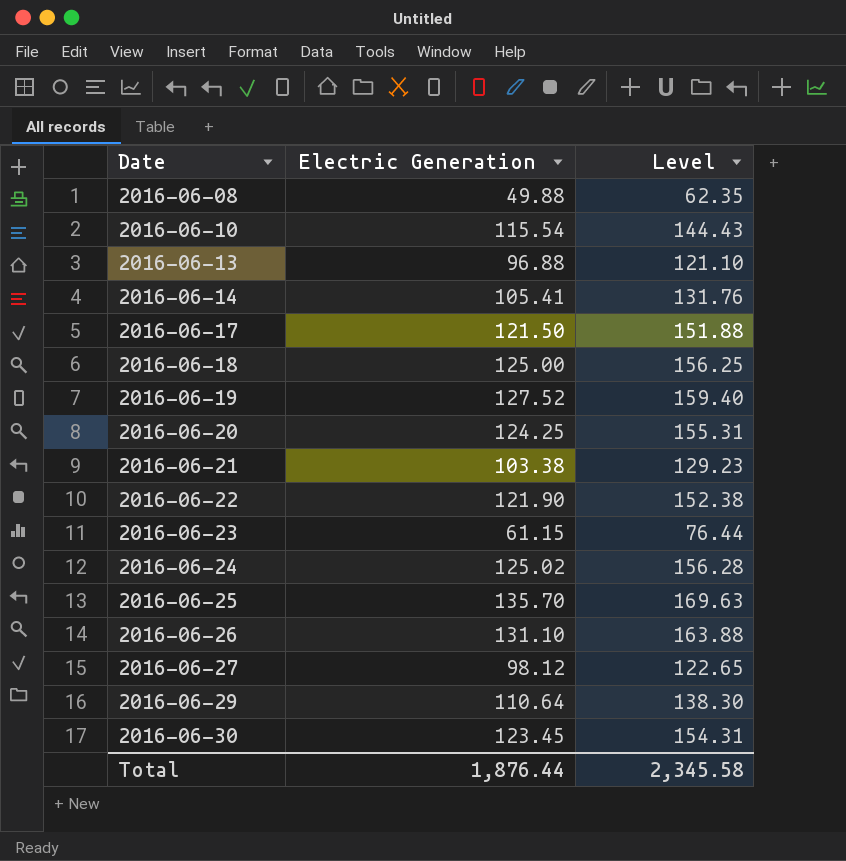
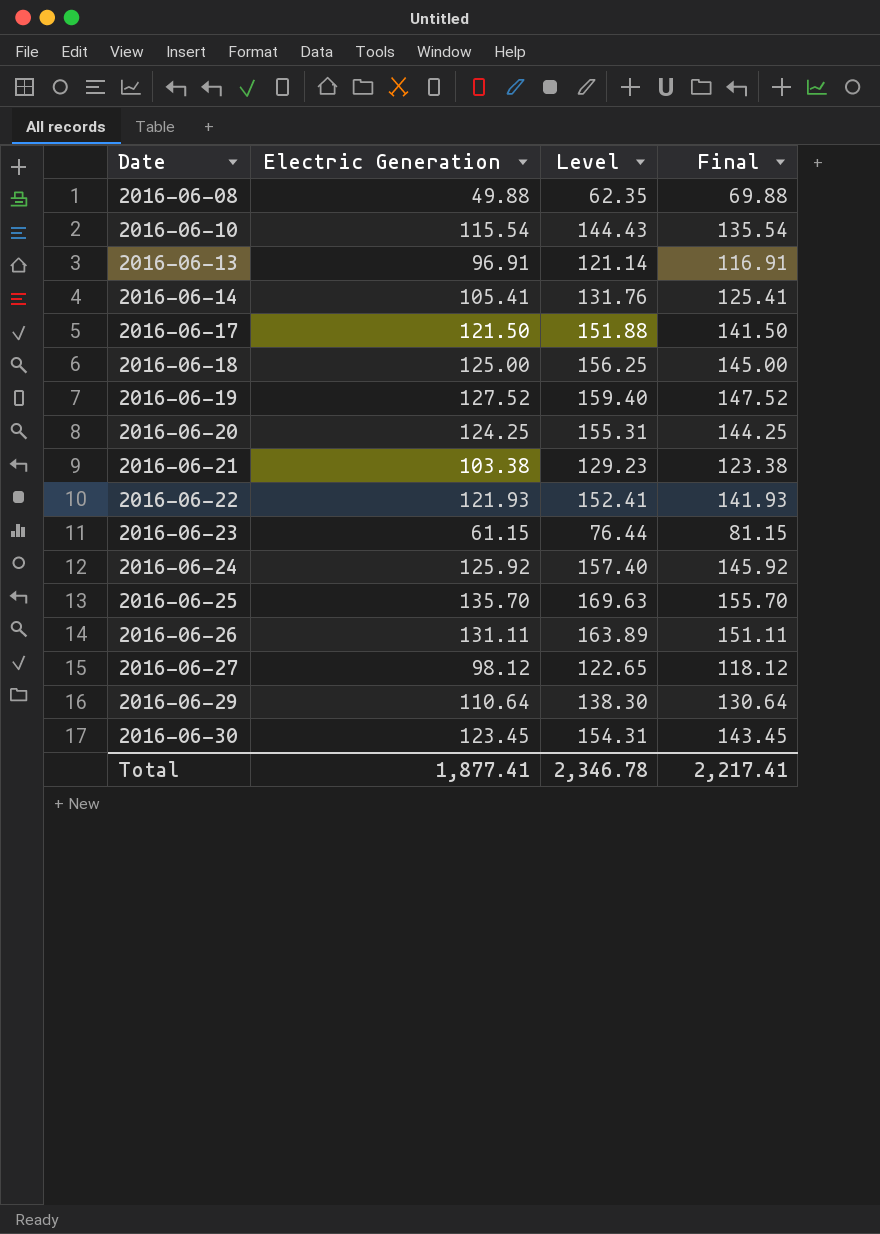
column Final | formula: none -> [Electric Generation] + 20
2016-06-13 | Electric Generation: 96.88 -> 96.91
2016-06-13 | Level: 121.10 -> 121.14
2016-06-22 | Electric Generation: 121.90 -> 121.93
2016-06-22 | Level: 152.38 -> 152.41
2016-06-24 | Electric Generation: 125.02 -> 125.92
2016-06-24 | Level: 156.28 -> 157.40
2016-06-26 | Electric Generation: 131.10 -> 131.11
2016-06-26 | Level: 163.88 -> 163.89
Total | Electric Generation: 1,876.44 -> 1,877.41
Total | Level: 2,345.58 -> 2,346.78

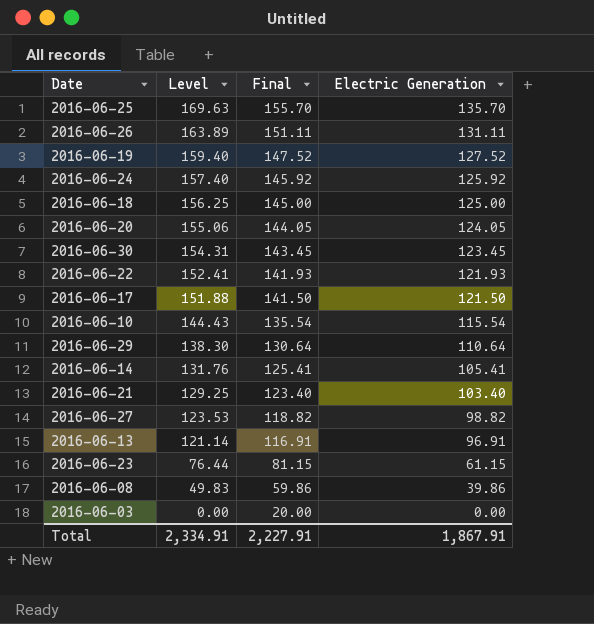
row order: Date ascending -> Level descending
column Electric Generation | position: 2 -> 4
2016-06-20 | Level: 155.31 -> 155.06
2016-06-20 | Final: 144.25 -> 144.05
2016-06-20 | Electric Generation: 124.25 -> 124.05
2016-06-21 | Level: 129.23 -> 129.25
2016-06-21 | Final: 123.38 -> 123.40
2016-06-21 | Electric Generation: 103.38 -> 103.40
2016-06-27 | Level: 122.65 -> 123.53
2016-06-27 | Final: 118.12 -> 118.82
2016-06-27 | Electric Generation: 98.12 -> 98.82
2016-06-08 | Level: 62.35 -> 49.83
2016-06-08 | Final: 69.88 -> 59.86
2016-06-08 | Electric Generation: 49.88 -> 39.86
row 2016-06-03: none -> 0.00 | 20.00 | 0.00
Total | Level: 2,346.78 -> 2,334.91
Total | Final: 2,217.41 -> 2,227.91
Total | Electric Generation: 1,877.41 -> 1,867.91

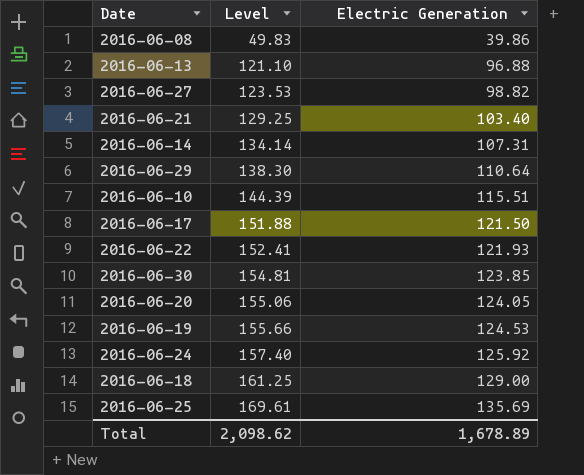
row order: Level descending -> Level ascending
column Final | formula: [Electric Generation] + 20 -> none
row 2016-06-26: 163.89 | 151.11 | 131.11 -> none
row 2016-06-23: 76.44 | 81.15 | 61.15 -> none
row 2016-06-03: 0.00 | 20.00 | 0.00 -> none
2016-06-13 | Level: 121.14 -> 121.10
2016-06-13 | Electric Generation: 96.91 -> 96.88
2016-06-14 | Level: 131.76 -> 134.14
2016-06-14 | Electric Generation: 105.41 -> 107.31
2016-06-10 | Level: 144.43 -> 144.39
2016-06-10 | Electric Generation: 115.54 -> 115.51
2016-06-30 | Level: 154.31 -> 154.81
2016-06-30 | Electric Generation: 123.45 -> 123.85
2016-06-19 | Level: 159.40 -> 155.66
2016-06-19 | Electric Generation: 127.52 -> 124.53
2016-06-18 | Level: 156.25 -> 161.25
2016-06-18 | Electric Generation: 125.00 -> 129.00
2016-06-25 | Level: 169.63 -> 169.61
2016-06-25 | Electric Generation: 135.70 -> 135.69
Total | Level: 2,334.91 -> 2,098.62
Total | Electric Generation: 1,867.91 -> 1,678.89

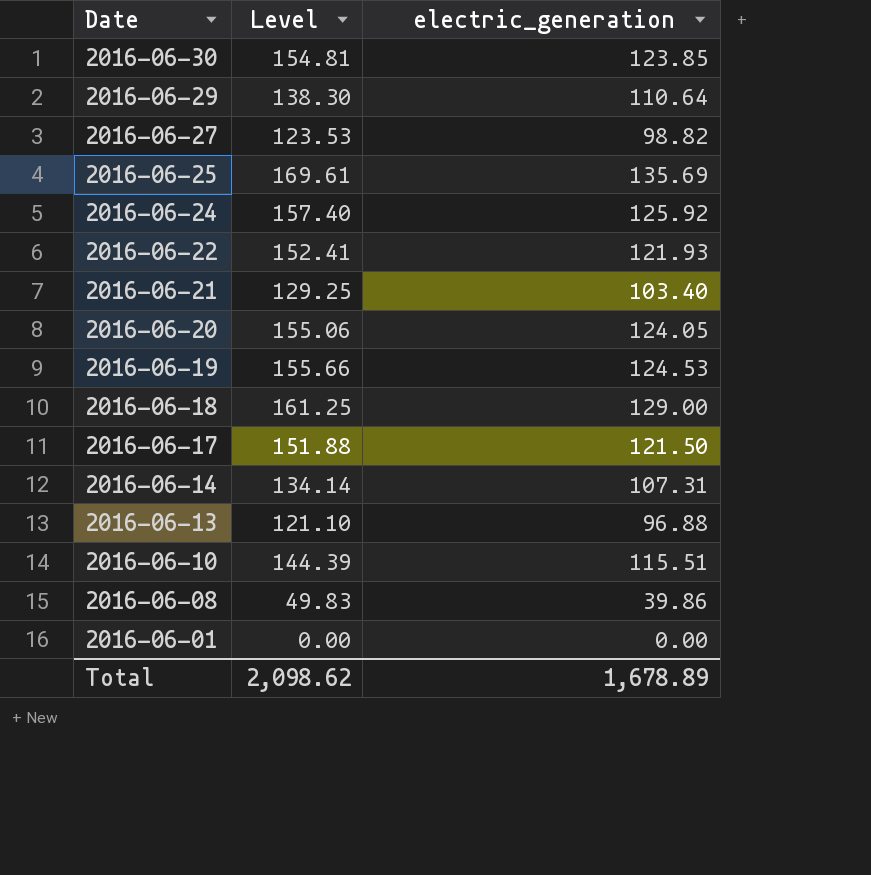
row order: Level ascending -> Date descending
column name: Electric Generation -> electric_generation
row 2016-06-01: none -> 0.00 | 0.00

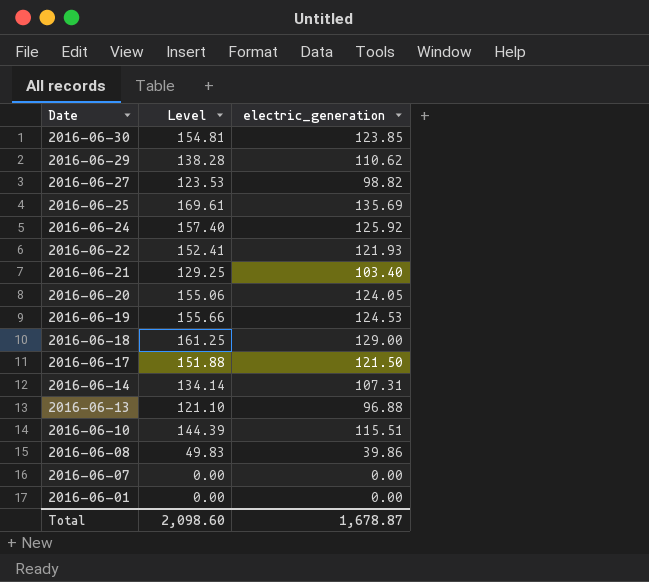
2016-06-29 | Level: 138.30 -> 138.28
2016-06-29 | electric_generation: 110.64 -> 110.62
row 2016-06-07: none -> 0.00 | 0.00
Total | Level: 2,098.62 -> 2,098.60
Total | electric_generation: 1,678.89 -> 1,678.87

